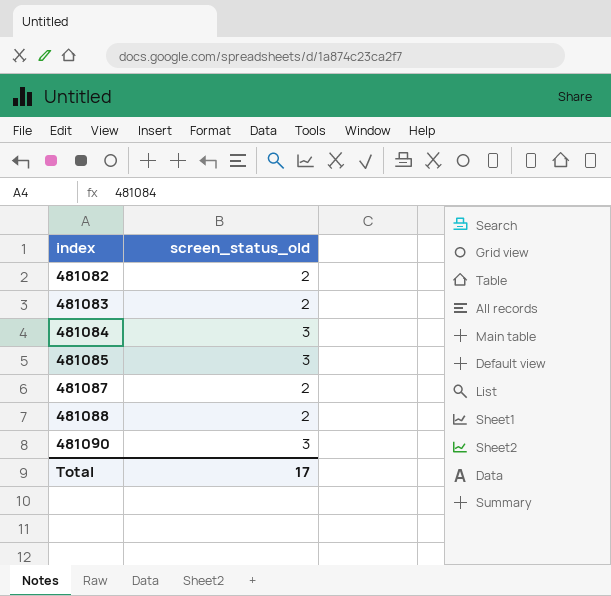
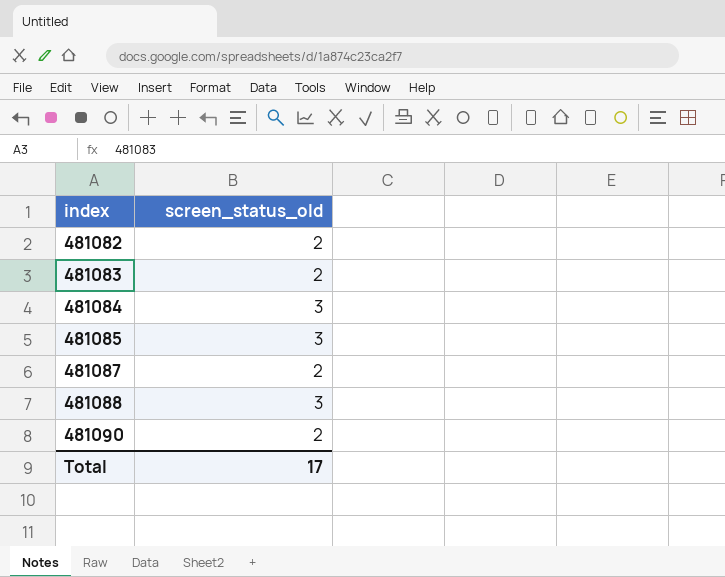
481088 | screen_status_old: 2 -> 3
481090 | screen_status_old: 3 -> 2

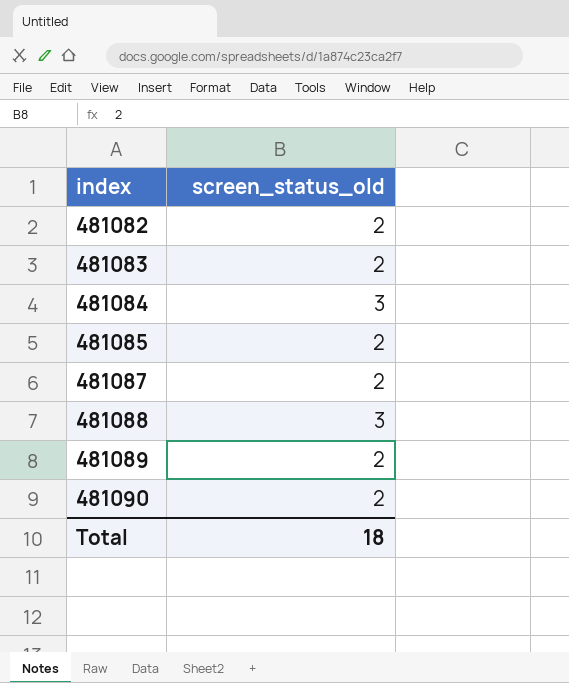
481085 | screen_status_old: 3 -> 2
row 481089: none -> 2
Total | screen_status_old: 17 -> 18

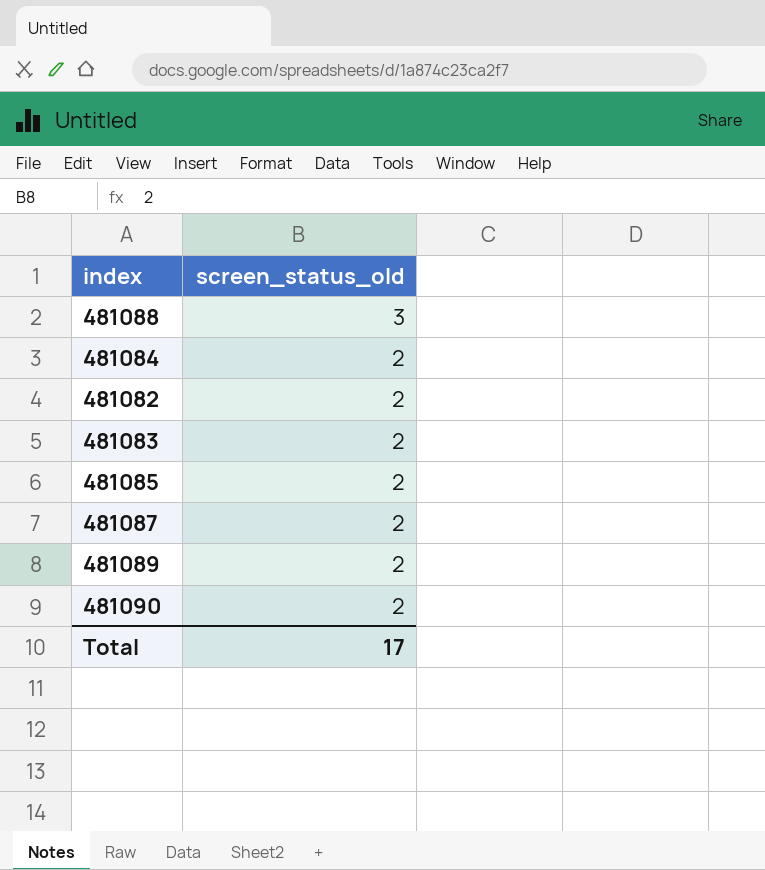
row order: index ascending -> screen_status_old descending
481084 | screen_status_old: 3 -> 2
Total | screen_status_old: 18 -> 17

